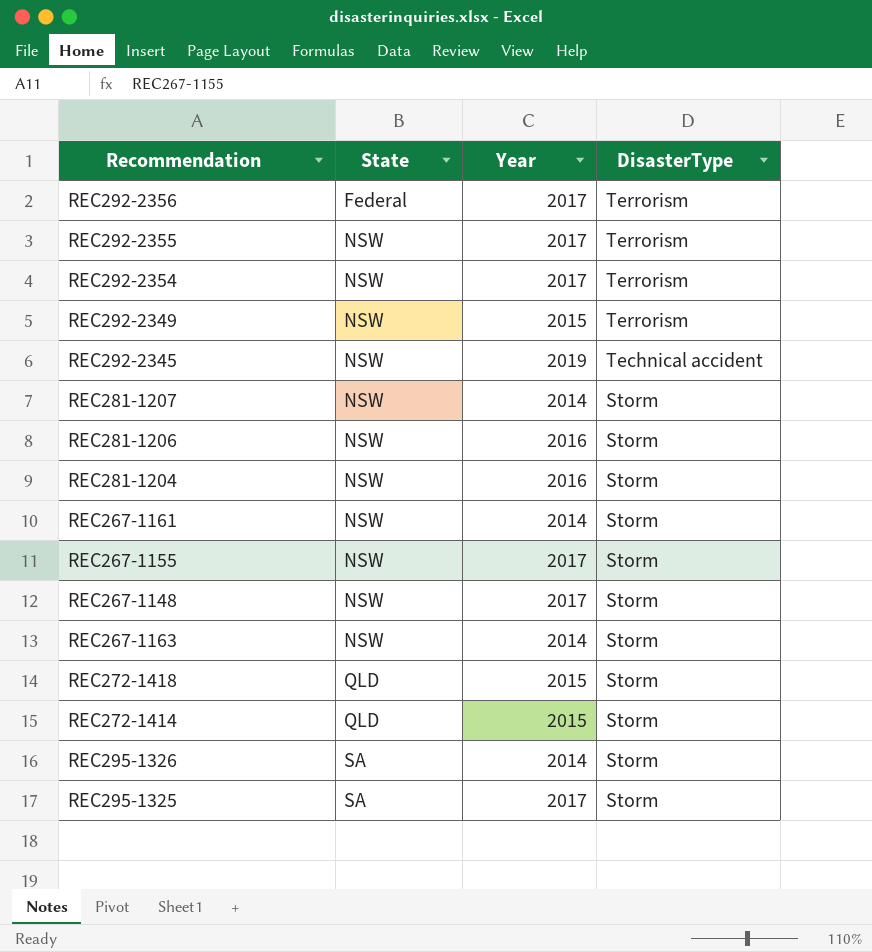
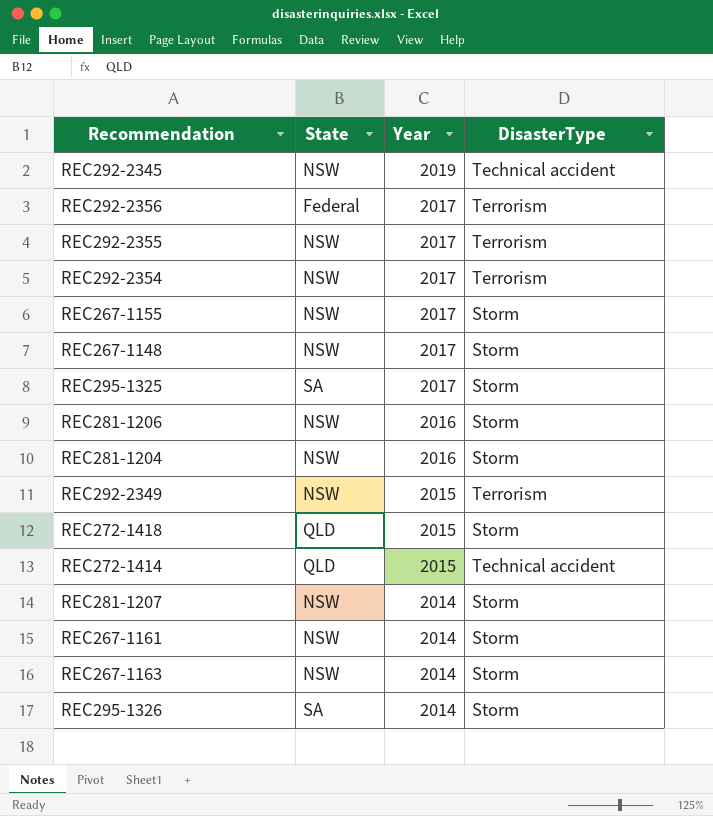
row order: State ascending -> Year descending
REC272-1414 | DisasterType: Storm -> Technical accident

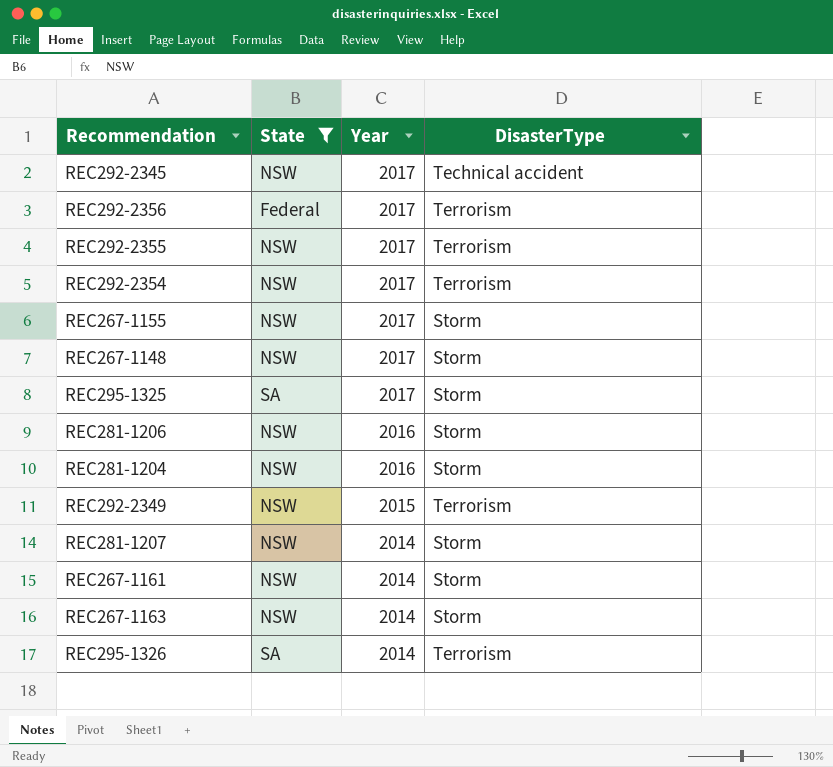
filter: none -> State != QLD
REC292-2345 | Year: 2019 -> 2017
REC295-1326 | DisasterType: Storm -> Terrorism

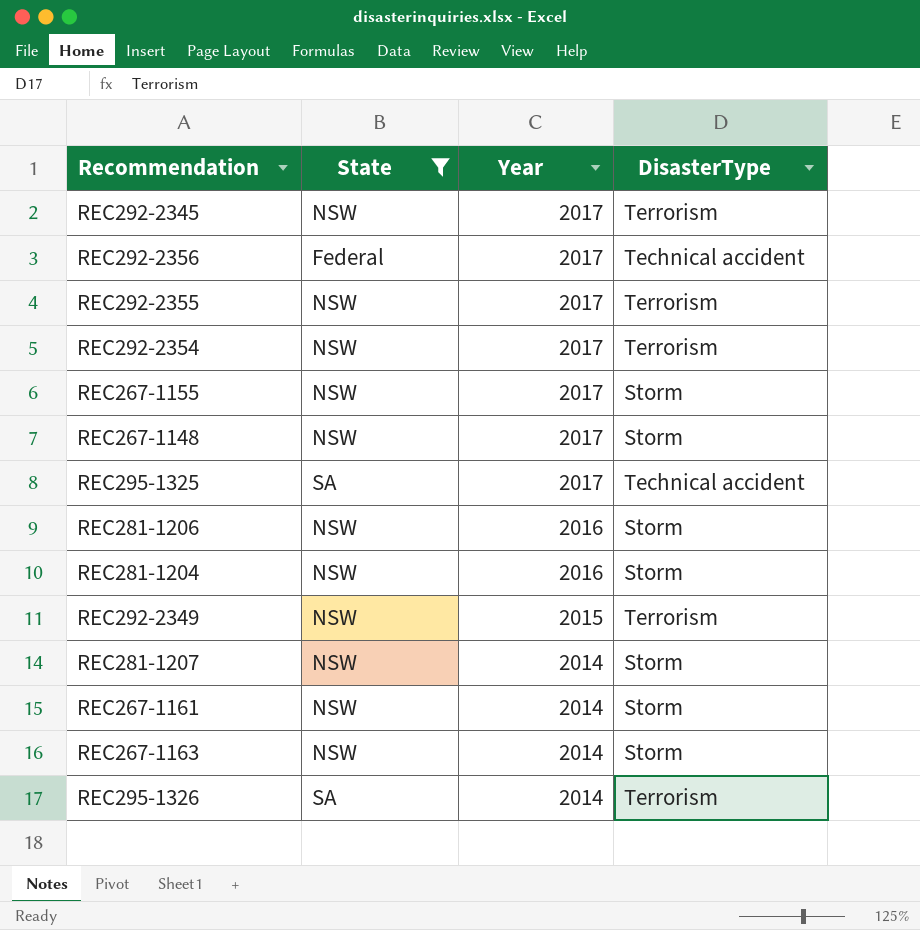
REC292-2345 | DisasterType: Technical accident -> Terrorism
REC292-2356 | DisasterType: Terrorism -> Technical accident
REC295-1325 | DisasterType: Storm -> Technical accident

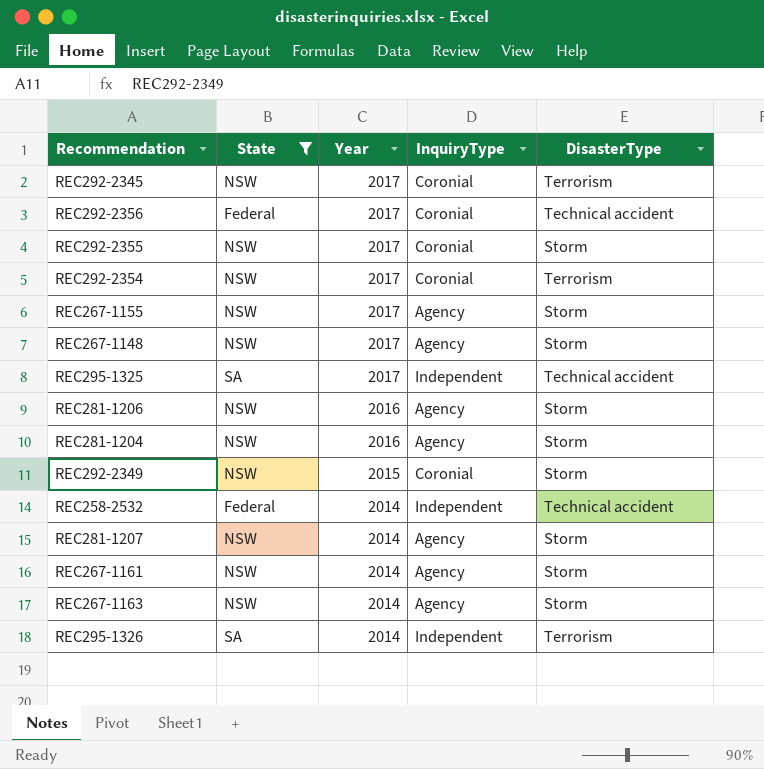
column InquiryType | position: none -> 4
REC292-2355 | DisasterType: Terrorism -> Storm
REC292-2349 | DisasterType: Terrorism -> Storm
row REC258-2532: none -> Federal | 2014 | Independent | Technical accident

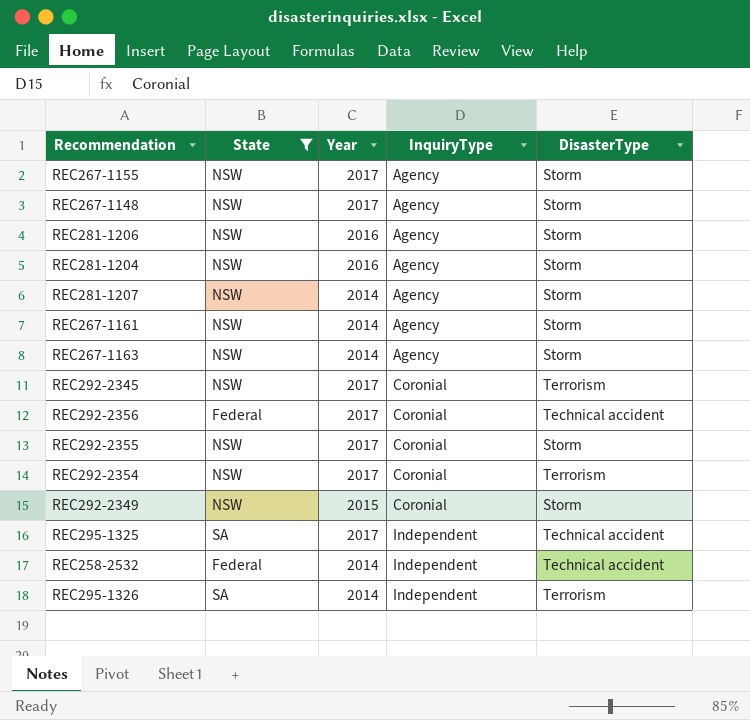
row order: Year descending -> InquiryType ascending

